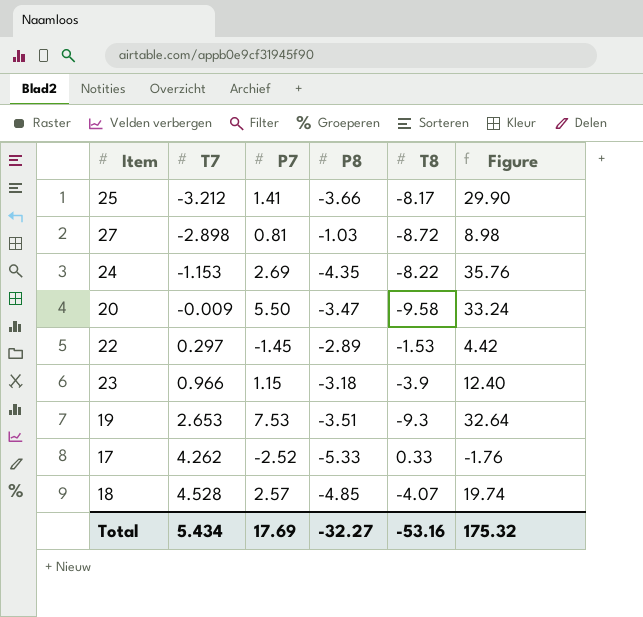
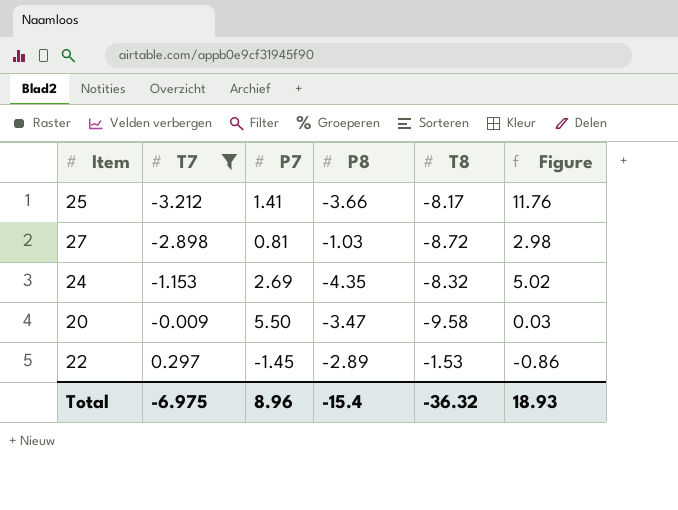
filter: none -> T7 <= 0.297
column Figure | formula: [P8] * [T8] -> [T7] * [P8]
24 | T8: -8.22 -> -8.32
Total | T7: 5.434 -> -6.975
Total | P7: 17.69 -> 8.96
Total | P8: -32.27 -> -15.4
Total | T8: -53.16 -> -36.32
Total | Figure: 175.32 -> 18.93

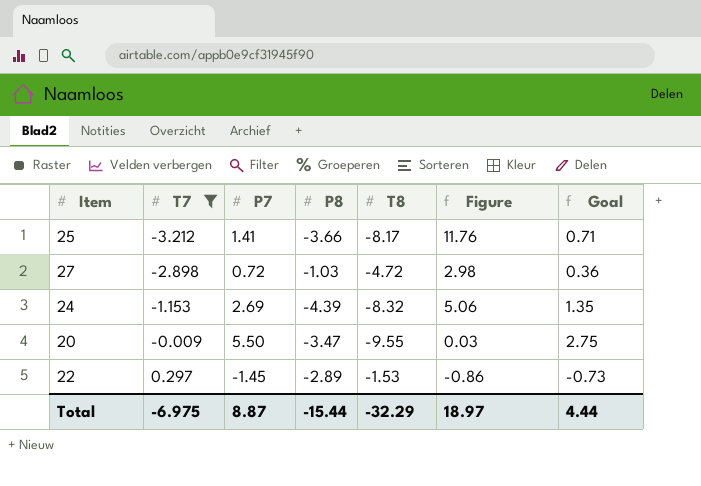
column Goal | formula: none -> [P7] * 0.5
27 | P7: 0.81 -> 0.72
27 | T8: -8.72 -> -4.72
24 | P8: -4.35 -> -4.39
24 | Figure: 5.02 -> 5.06
20 | T8: -9.58 -> -9.55
Total | P7: 8.96 -> 8.87
Total | P8: -15.4 -> -15.44
Total | T8: -36.32 -> -32.29
Total | Figure: 18.93 -> 18.97

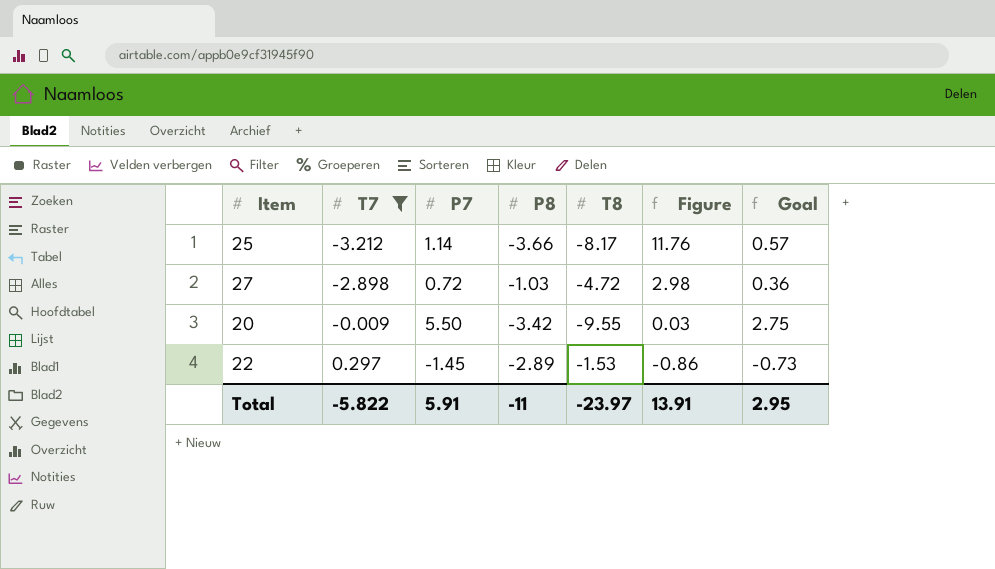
row 24: -1.153 | 2.69 | -4.39 | -8.32 | 5.06 | 1.35 -> none
25 | P7: 1.41 -> 1.14
25 | Goal: 0.71 -> 0.57
20 | P8: -3.47 -> -3.42
Total | T7: -6.975 -> -5.822
Total | P7: 8.87 -> 5.91
Total | P8: -15.44 -> -11
Total | T8: -32.29 -> -23.97
Total | Figure: 18.97 -> 13.91
Total | Goal: 4.44 -> 2.95

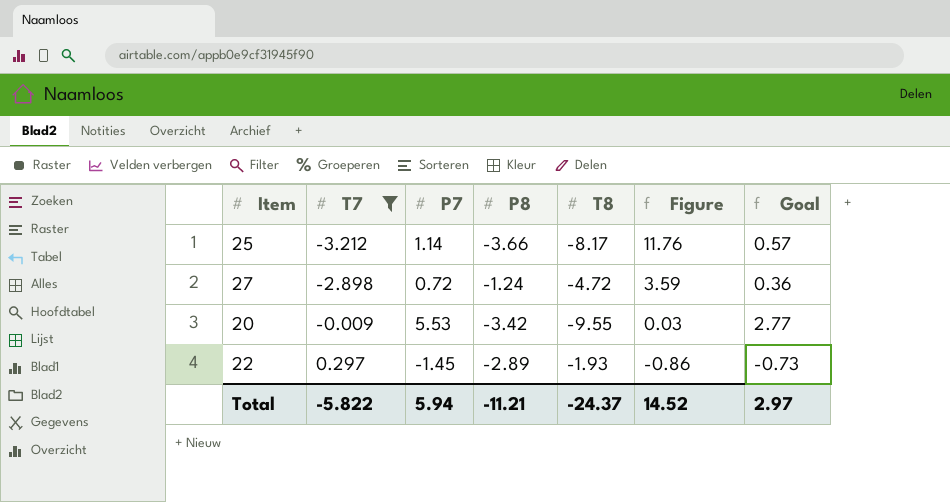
27 | P8: -1.03 -> -1.24
27 | Figure: 2.98 -> 3.59
20 | P7: 5.50 -> 5.53
20 | Goal: 2.75 -> 2.77
22 | T8: -1.53 -> -1.93
Total | P7: 5.91 -> 5.94
Total | P8: -11 -> -11.21
Total | T8: -23.97 -> -24.37
Total | Figure: 13.91 -> 14.52
Total | Goal: 2.95 -> 2.97

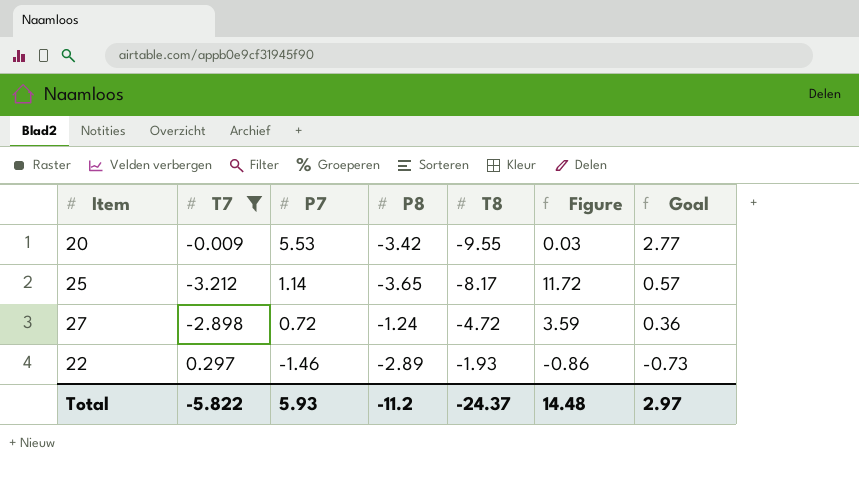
row order: T7 ascending -> P7 descending
25 | P8: -3.66 -> -3.65
25 | Figure: 11.76 -> 11.72
22 | P7: -1.45 -> -1.46
Total | P7: 5.94 -> 5.93
Total | P8: -11.21 -> -11.2
Total | Figure: 14.52 -> 14.48

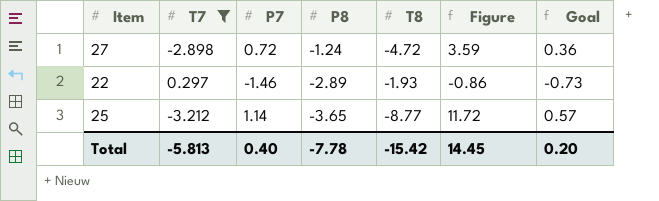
row order: P7 descending -> P8 descending
row 20: -0.009 | 5.53 | -3.42 | -9.55 | 0.03 | 2.77 -> none
25 | T8: -8.17 -> -8.77
Total | T7: -5.822 -> -5.813
Total | P7: 5.93 -> 0.40
Total | P8: -11.2 -> -7.78
Total | T8: -24.37 -> -15.42
Total | Figure: 14.48 -> 14.45
Total | Goal: 2.97 -> 0.20

